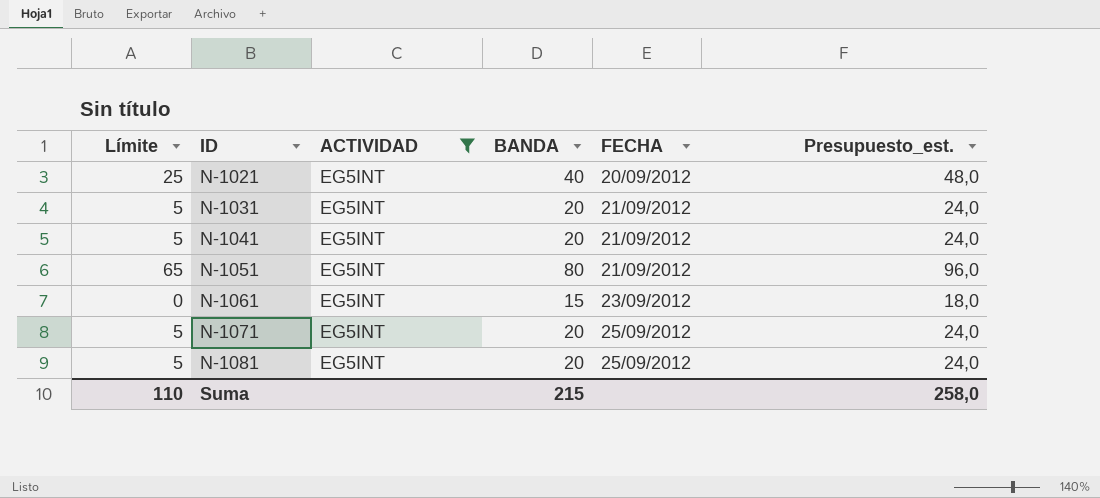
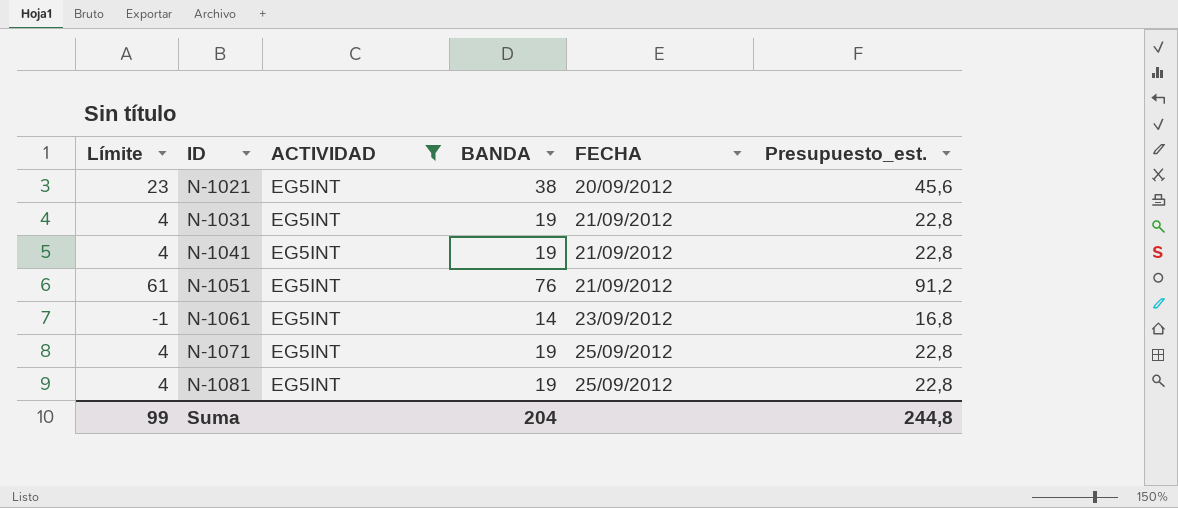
N-1021 | Límite: 25 -> 23
N-1021 | BANDA: 40 -> 38
N-1021 | Presupuesto_est.: 48,0 -> 45,6
N-1031 | Límite: 5 -> 4
N-1031 | BANDA: 20 -> 19
N-1031 | Presupuesto_est.: 24,0 -> 22,8
N-1041 | Límite: 5 -> 4
N-1041 | BANDA: 20 -> 19
N-1041 | Presupuesto_est.: 24,0 -> 22,8
N-1051 | Límite: 65 -> 61
N-1051 | BANDA: 80 -> 76
N-1051 | Presupuesto_est.: 96,0 -> 91,2
N-1061 | Límite: 0 -> -1
N-1061 | BANDA: 15 -> 14
N-1061 | Presupuesto_est.: 18,0 -> 16,8
N-1071 | Límite: 5 -> 4
N-1071 | BANDA: 20 -> 19
N-1071 | Presupuesto_est.: 24,0 -> 22,8
N-1081 | Límite: 5 -> 4
N-1081 | BANDA: 20 -> 19
N-1081 | Presupuesto_est.: 24,0 -> 22,8
Suma | Límite: 110 -> 99
Suma | BANDA: 215 -> 204
Suma | Presupuesto_est.: 258,0 -> 244,8

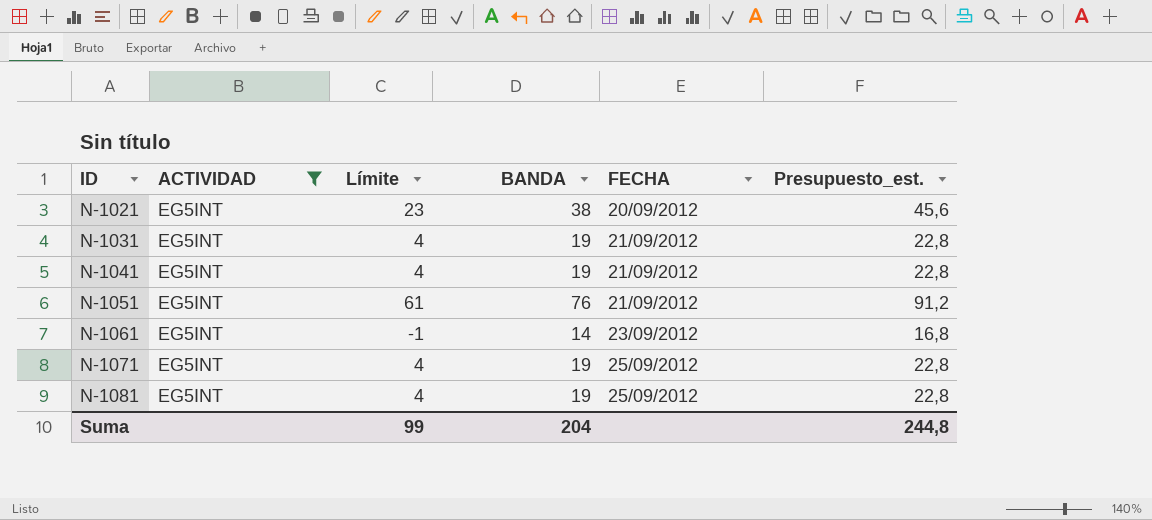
column Límite | position: 1 -> 3

